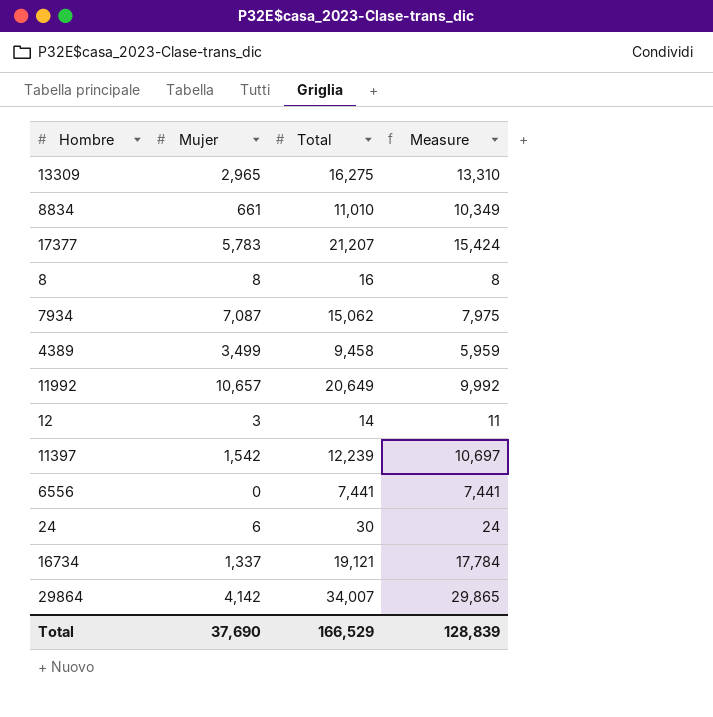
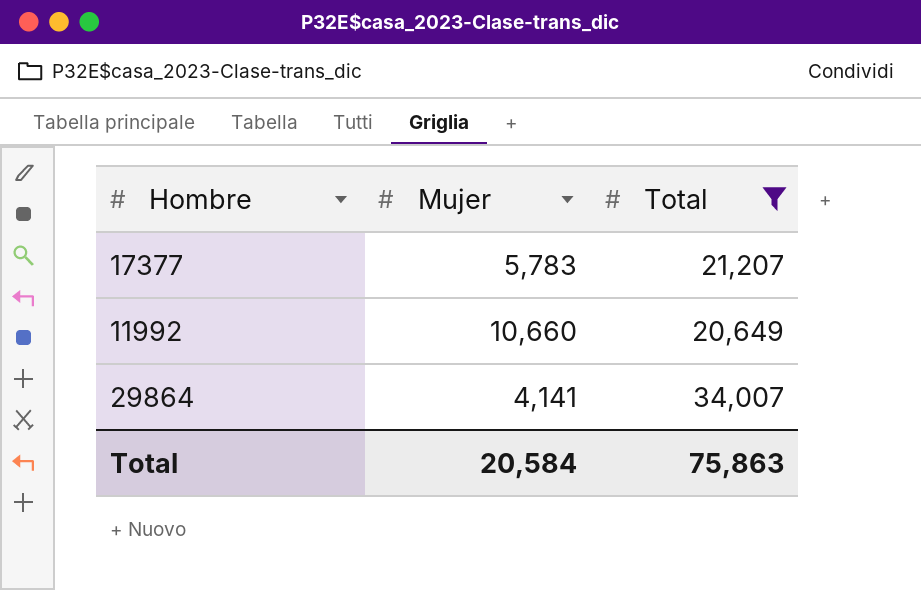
filter: none -> Total >= 20,649
column Measure | formula: [Total] - [Mujer] -> none
11992 | Mujer: 10,657 -> 10,660
29864 | Mujer: 4,142 -> 4,141
Total | Mujer: 37,690 -> 20,584
Total | Total: 166,529 -> 75,863

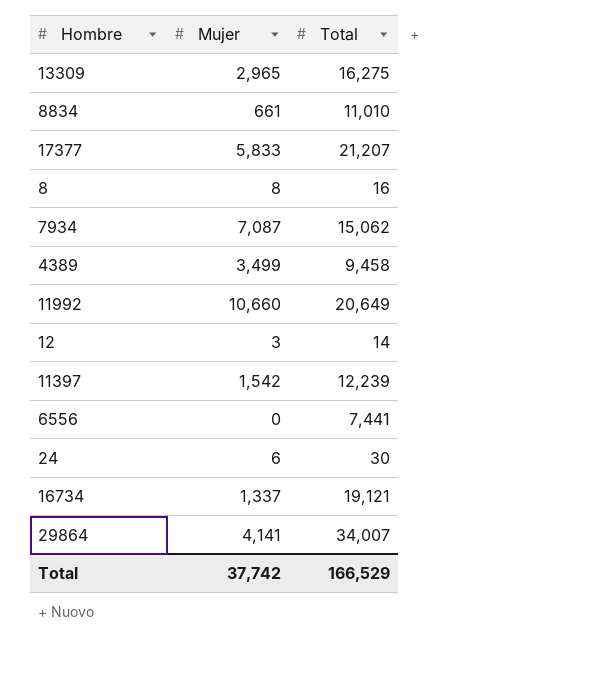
filter: Total >= 20,649 -> none
17377 | Mujer: 5,783 -> 5,833
Total | Mujer: 20,584 -> 37,742
Total | Total: 75,863 -> 166,529

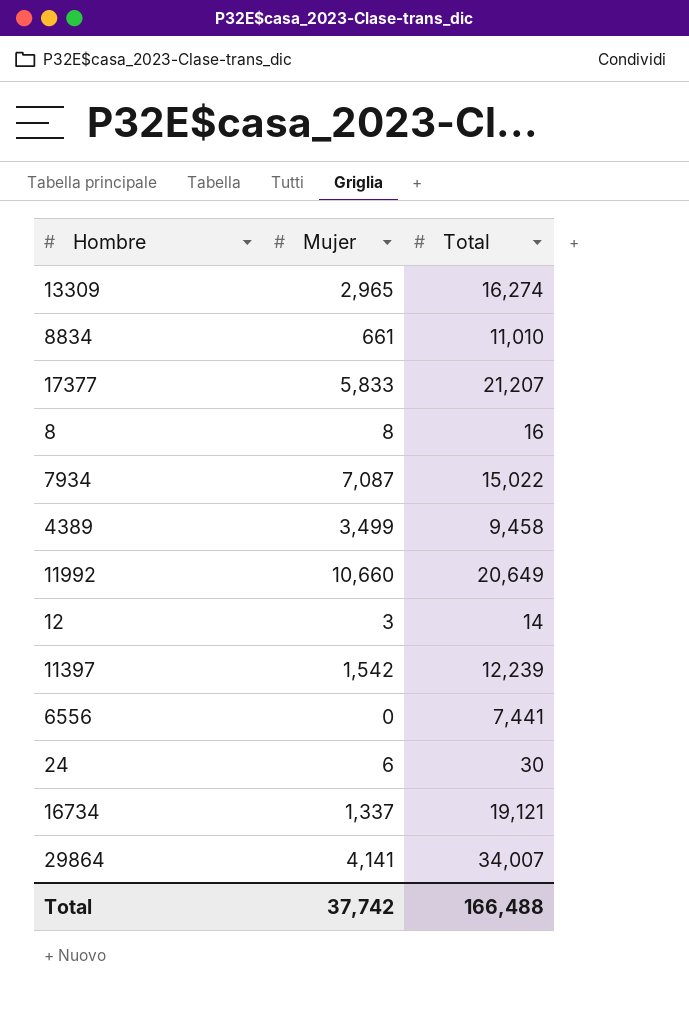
13309 | Total: 16,275 -> 16,274
7934 | Total: 15,062 -> 15,022
Total | Total: 166,529 -> 166,488

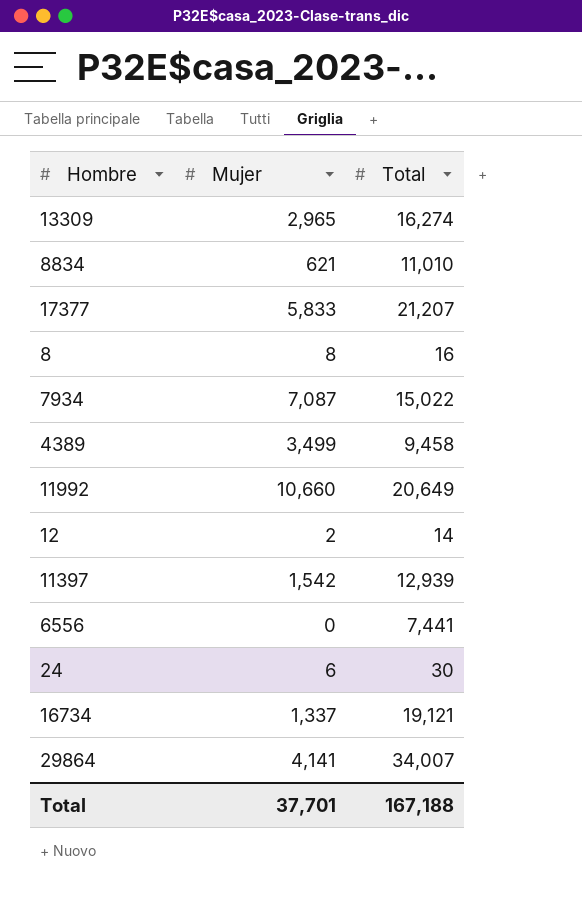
8834 | Mujer: 661 -> 621
12 | Mujer: 3 -> 2
11397 | Total: 12,239 -> 12,939
Total | Mujer: 37,742 -> 37,701
Total | Total: 166,488 -> 167,188

